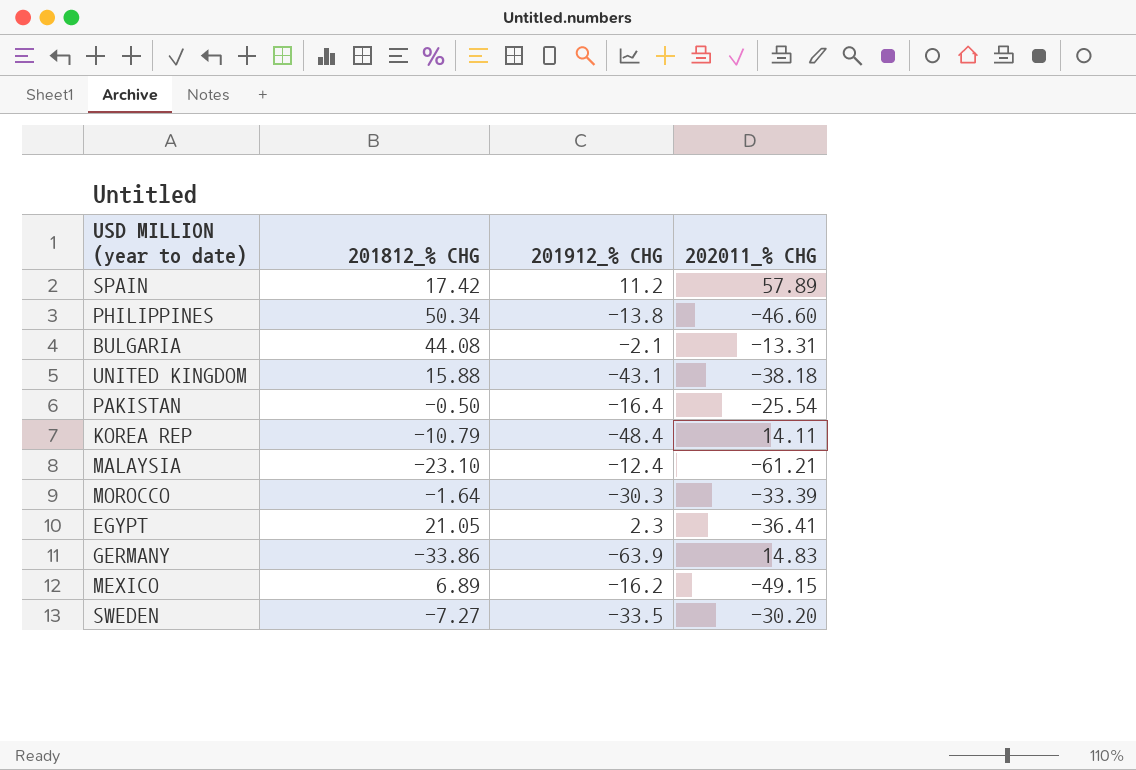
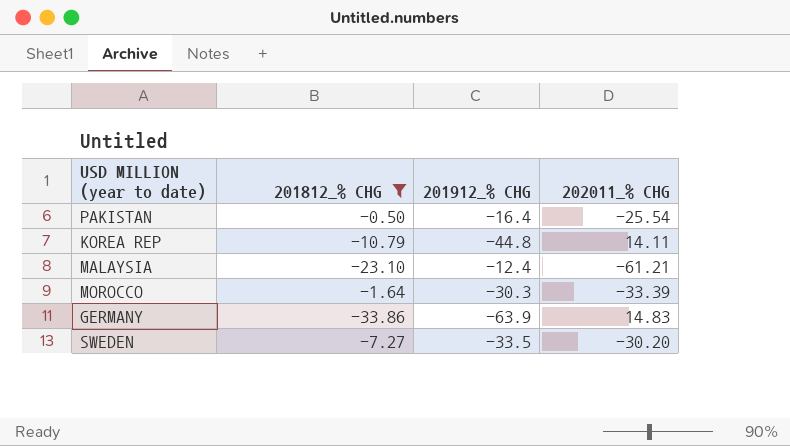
filter: none -> 201812_% CHG <= -0.50
KOREA REP | 201912_% CHG: -48.4 -> -44.8

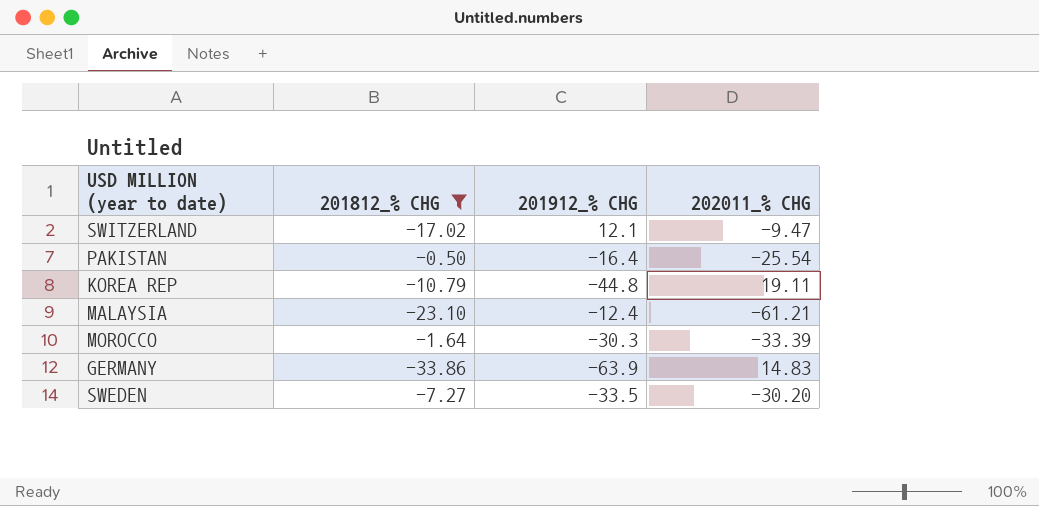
row SWITZERLAND: none -> -17.02 | 12.1 | -9.47
KOREA REP | 202011_% CHG: 14.11 -> 19.11

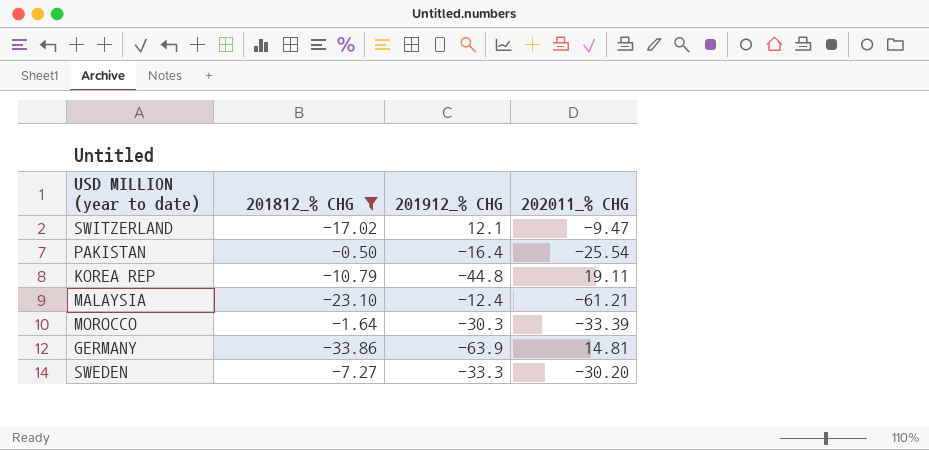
GERMANY | 202011_% CHG: 14.83 -> 14.81
SWEDEN | 201912_% CHG: -33.5 -> -33.3

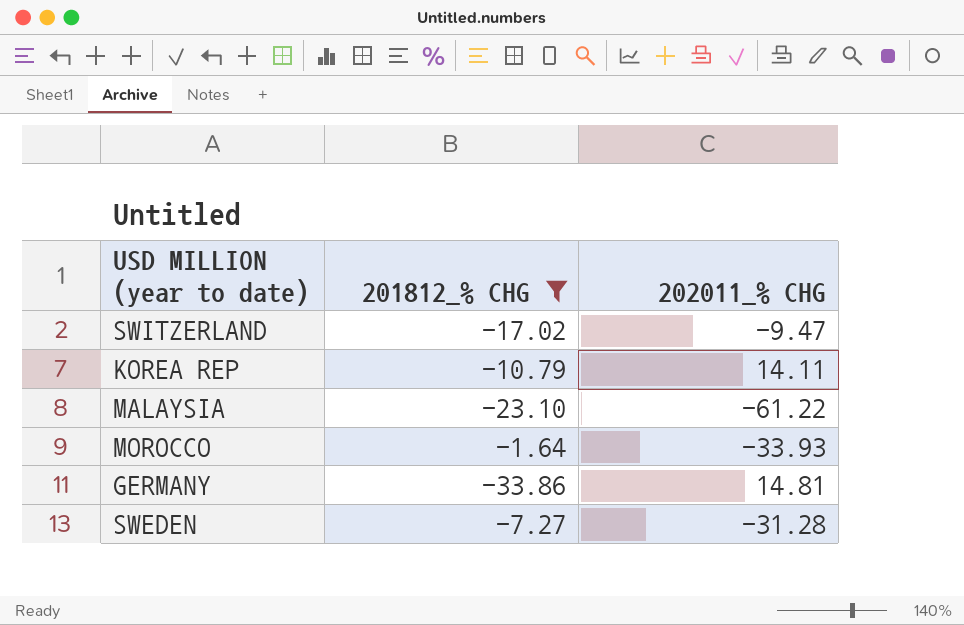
column 201912_% CHG | position: 3 -> none
row PAKISTAN: -0.50 | -16.4 | -25.54 -> none
KOREA REP | 202011_% CHG: 19.11 -> 14.11
MALAYSIA | 202011_% CHG: -61.21 -> -61.22
MOROCCO | 202011_% CHG: -33.39 -> -33.93
SWEDEN | 202011_% CHG: -30.20 -> -31.28

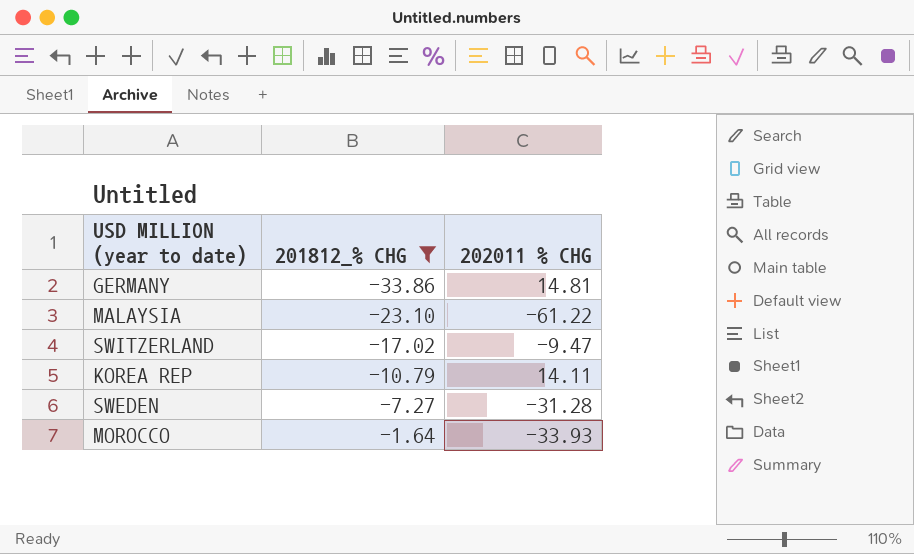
row order: none -> 201812_% CHG ascending
column name: 202011_% CHG -> 202011 % CHG

